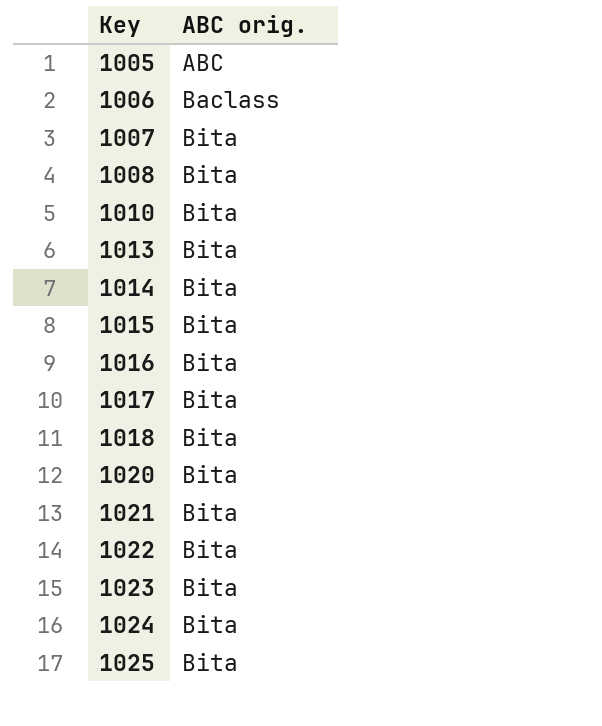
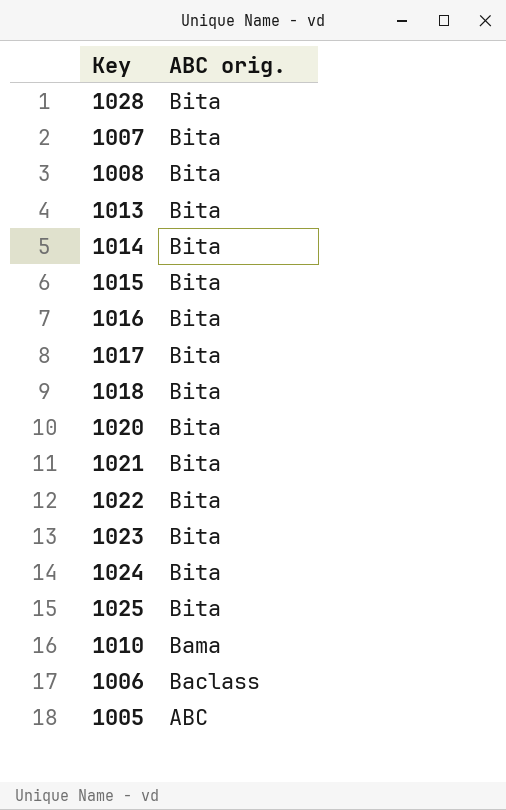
row order: Key ascending -> ABC orig. descending
row 1028: none -> Bita
1010 | ABC orig.: Bita -> Bama

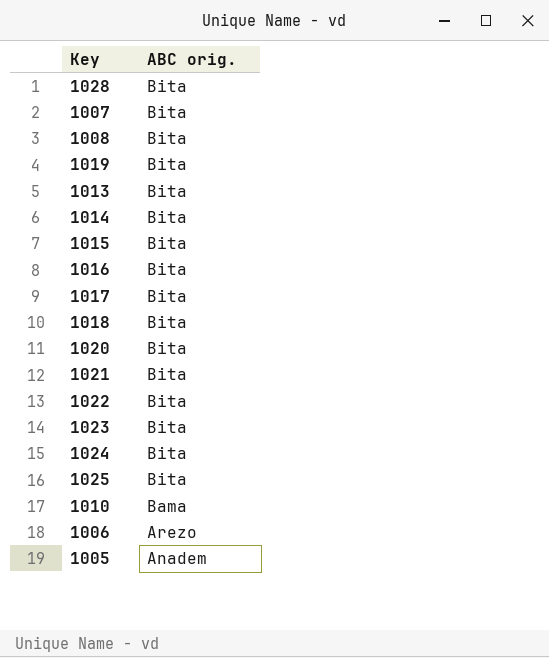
row 1019: none -> Bita
1006 | ABC orig.: Baclass -> Arezo
1005 | ABC orig.: ABC -> Anadem

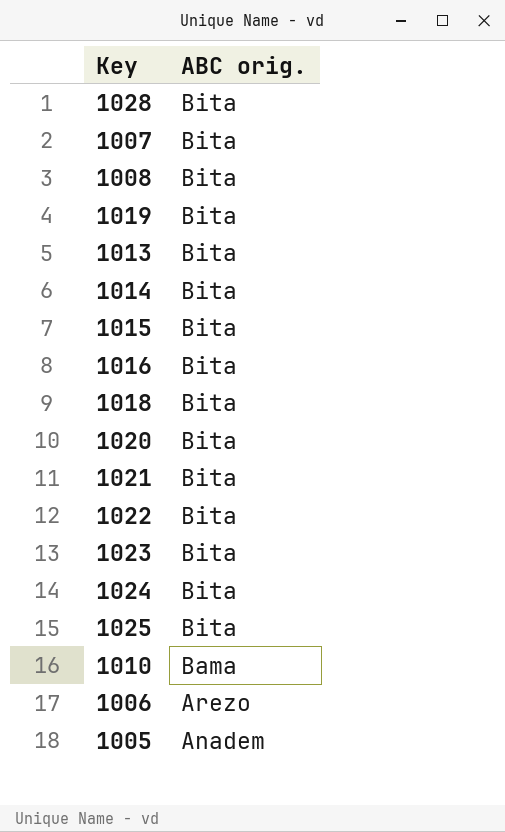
row 1017: Bita -> none

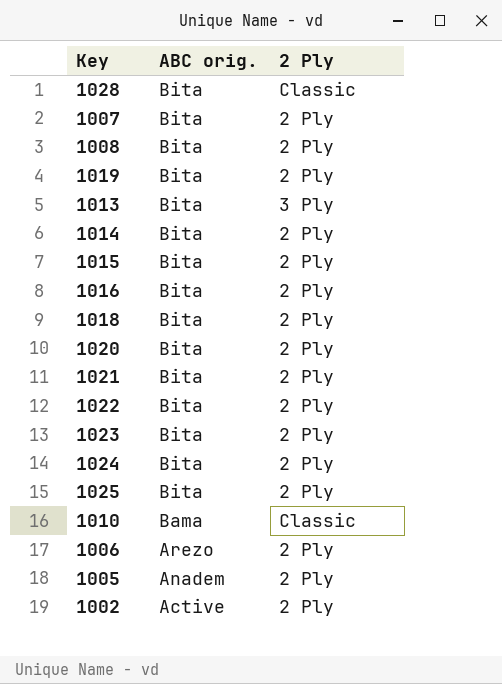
column 2 Ply | position: none -> 3
row 1002: none -> Active | 2 Ply

